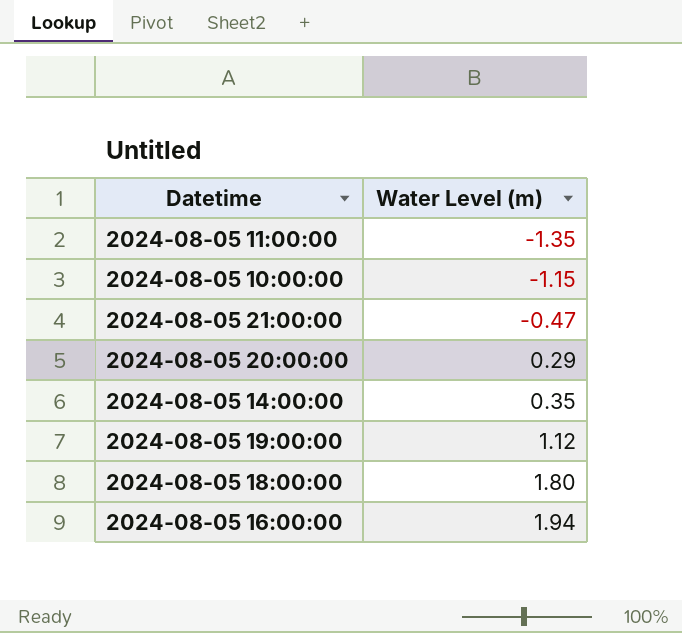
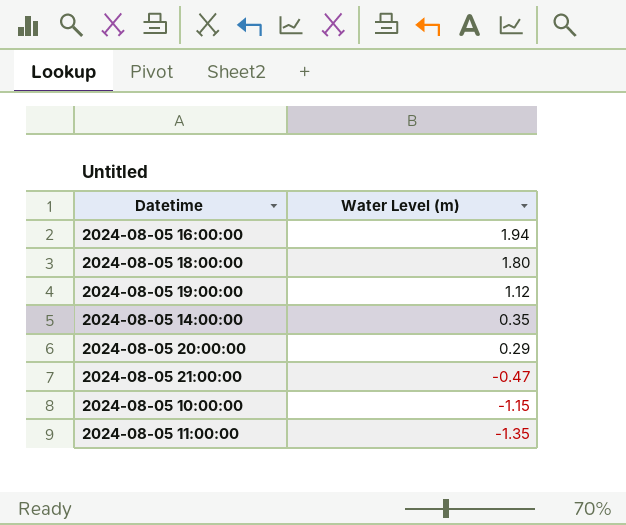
row order: Water Level (m) ascending -> Water Level (m) descending

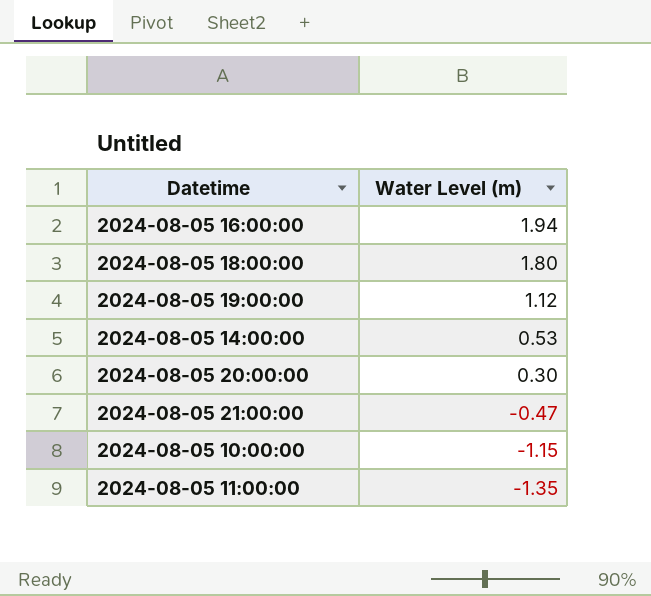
2024-08-05 14:00:00 | Water Level (m): 0.35 -> 0.53
2024-08-05 20:00:00 | Water Level (m): 0.29 -> 0.30

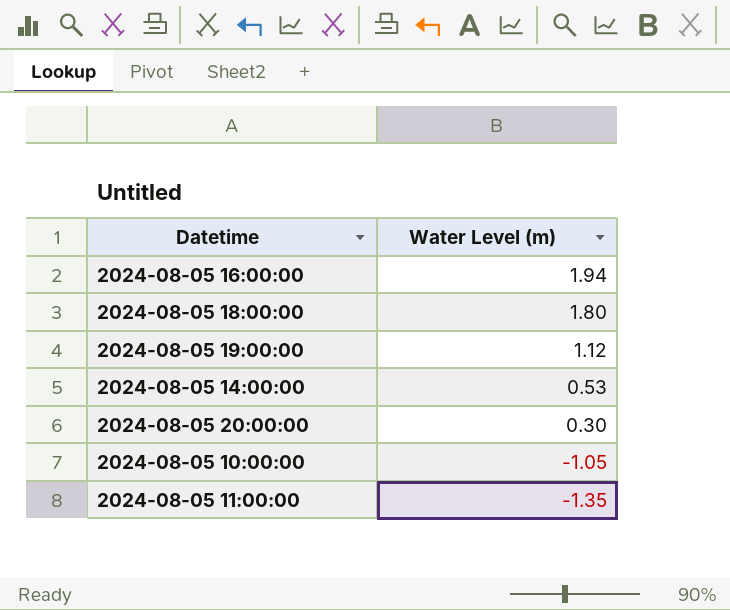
row 2024-08-05 21:00:00: -0.47 -> none
2024-08-05 10:00:00 | Water Level (m): -1.15 -> -1.05

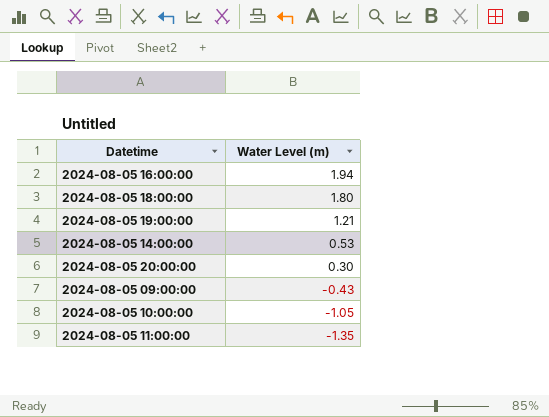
2024-08-05 19:00:00 | Water Level (m): 1.12 -> 1.21
row 2024-08-05 09:00:00: none -> -0.43

